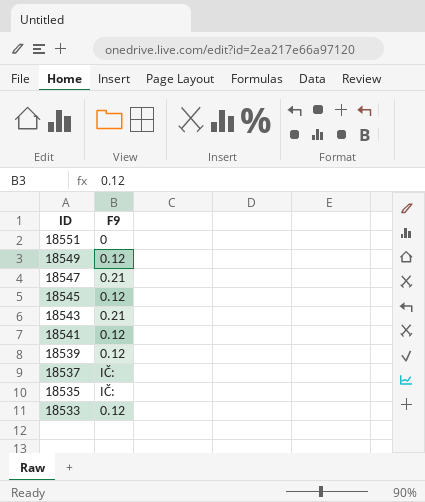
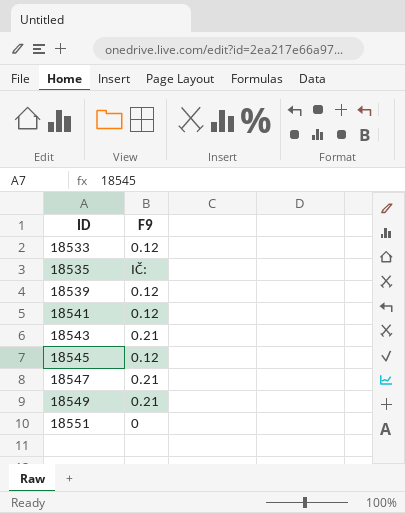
row order: ID descending -> ID ascending
row 18537: IČ: -> none
18549 | F9: 0.12 -> 0.21

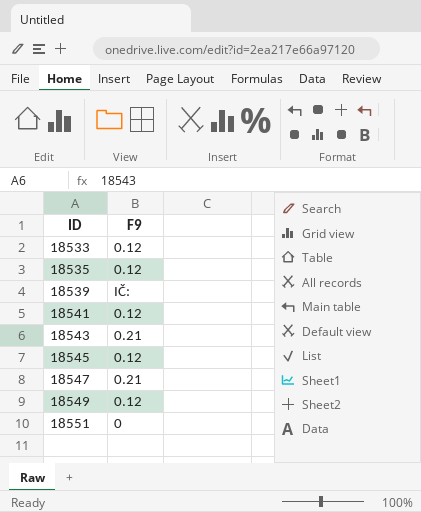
18535 | F9: IČ: -> 0.12
18539 | F9: 0.12 -> IČ:
18549 | F9: 0.21 -> 0.12

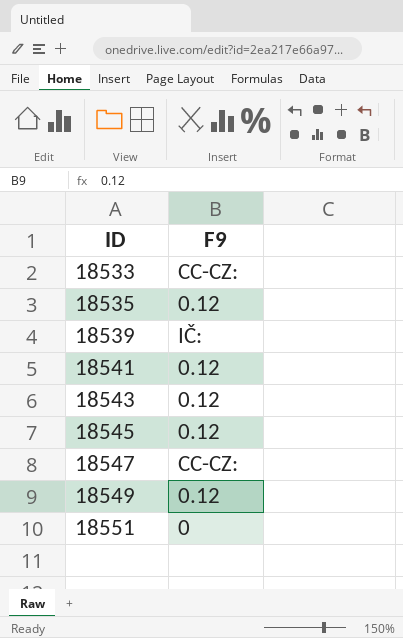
18533 | F9: 0.12 -> CC-CZ:
18543 | F9: 0.21 -> 0.12
18547 | F9: 0.21 -> CC-CZ:

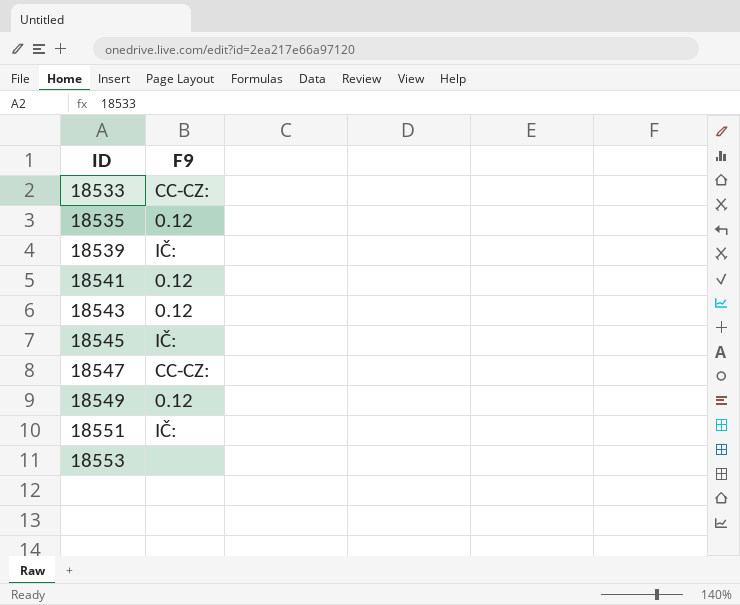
18545 | F9: 0.12 -> IČ:
18551 | F9: 0 -> IČ:
row 18553: none -> none

